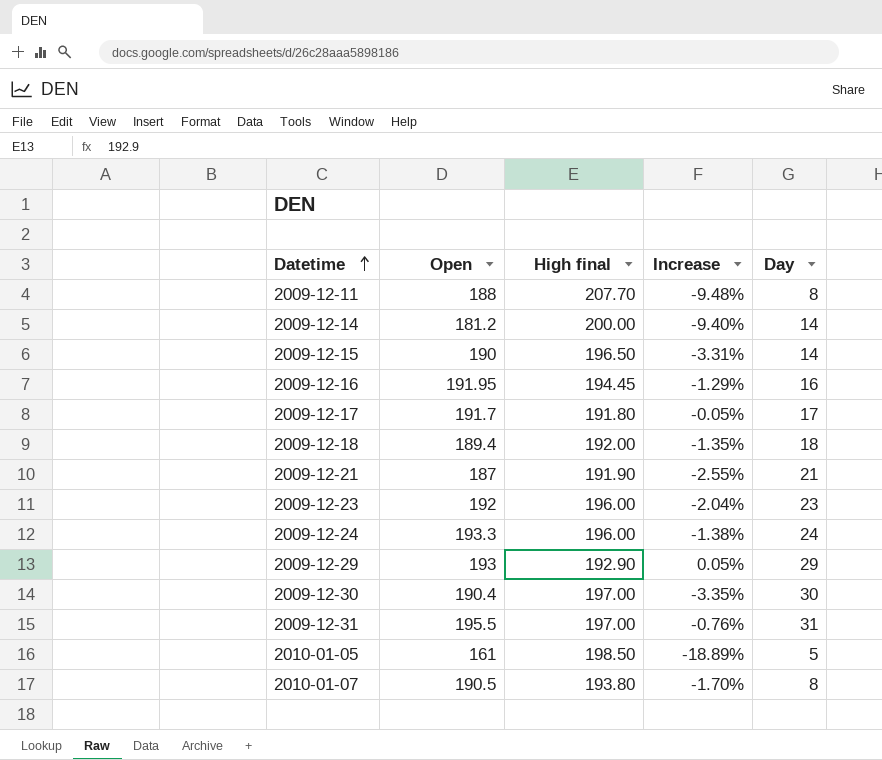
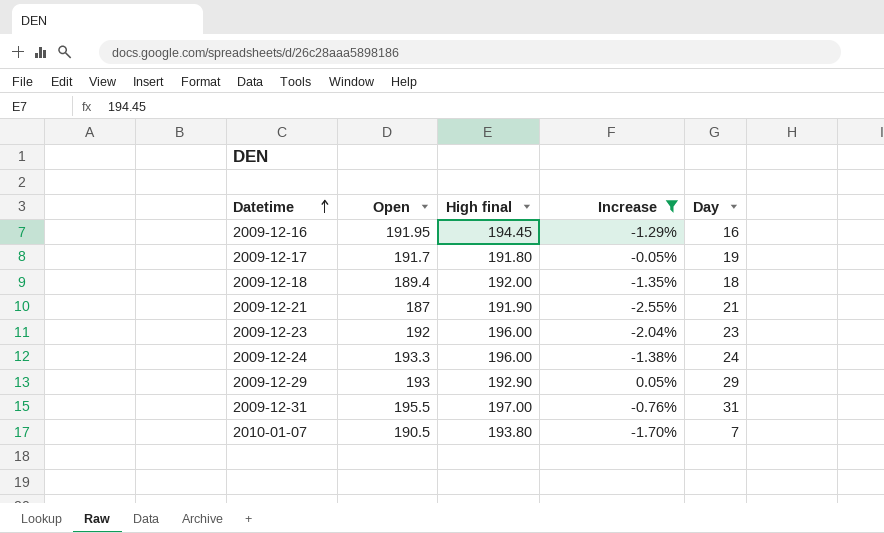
filter: none -> Increase >= -2.55%
2009-12-17 | Day: 17 -> 19
2010-01-07 | Day: 8 -> 7

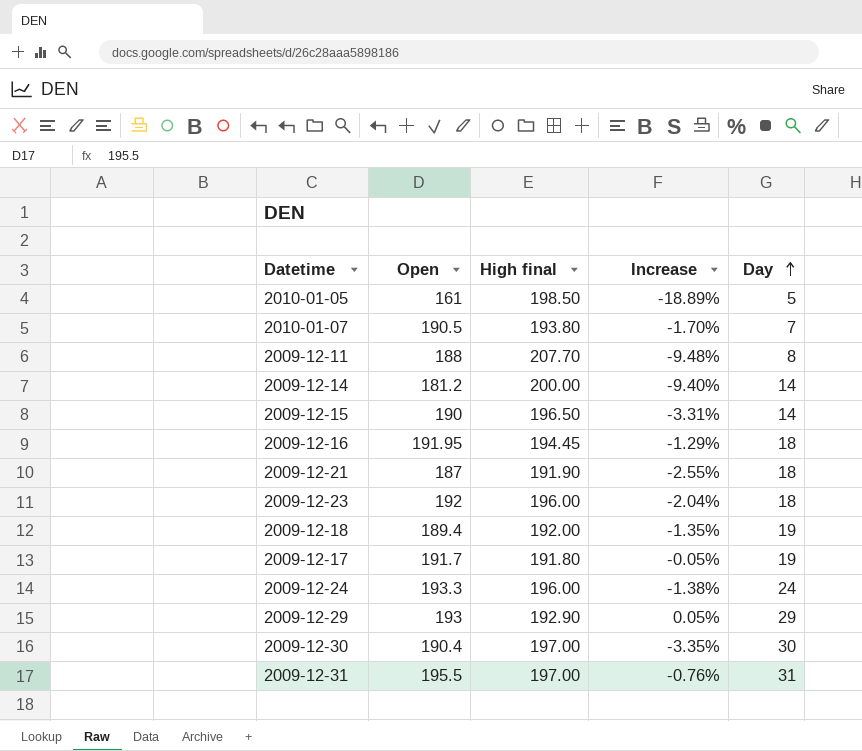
filter: Increase >= -2.55% -> none
row order: Datetime ascending -> Day ascending
2009-12-16 | Day: 16 -> 18
2009-12-21 | Day: 21 -> 18
2009-12-23 | Day: 23 -> 18
2009-12-18 | Day: 18 -> 19

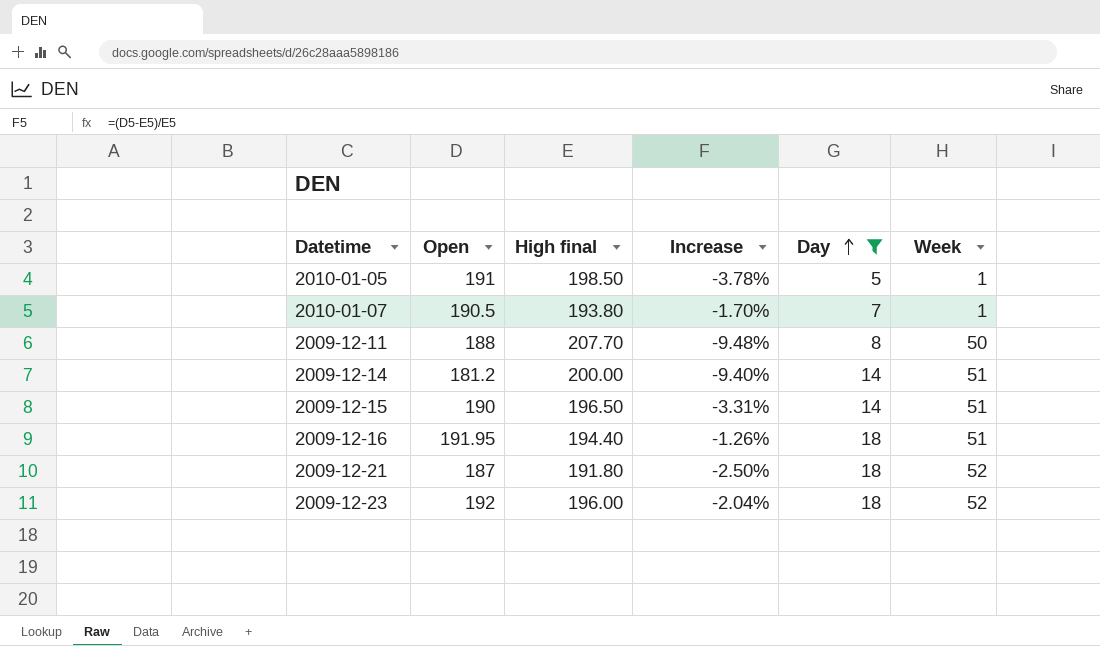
filter: none -> Day <= 18
column Week | position: none -> 6
2010-01-05 | Open: 161 -> 191
2010-01-05 | Increase: -18.89% -> -3.78%
2009-12-16 | High final: 194.45 -> 194.40
2009-12-16 | Increase: -1.29% -> -1.26%
2009-12-21 | High final: 191.90 -> 191.80
2009-12-21 | Increase: -2.55% -> -2.50%

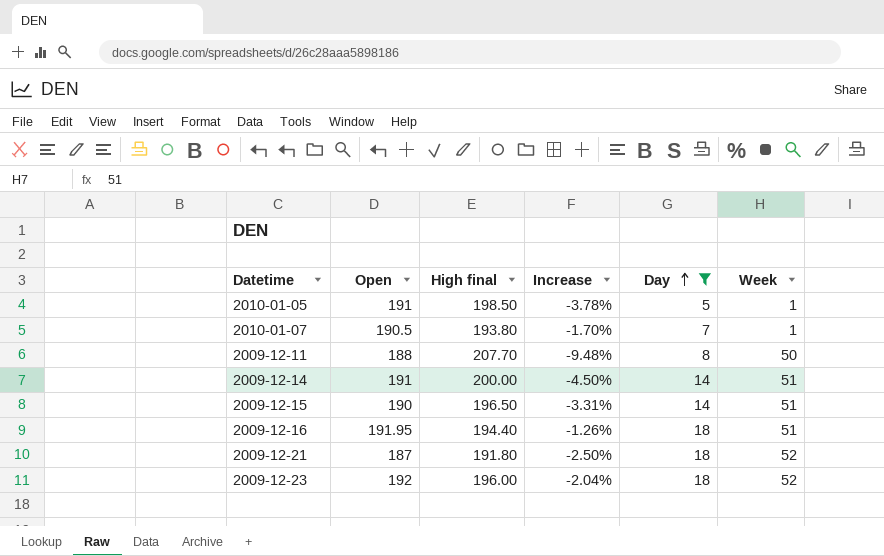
2009-12-14 | Open: 181.2 -> 191
2009-12-14 | Increase: -9.40% -> -4.50%

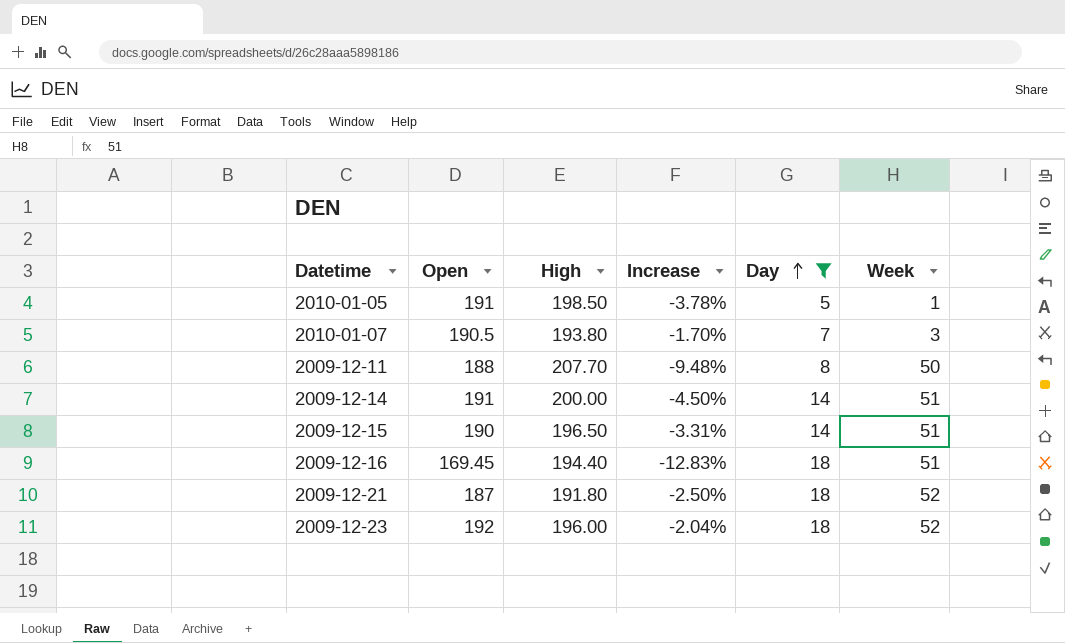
column name: High final -> High
2010-01-07 | Week: 1 -> 3
2009-12-16 | Open: 191.95 -> 169.45
2009-12-16 | Increase: -1.26% -> -12.83%

